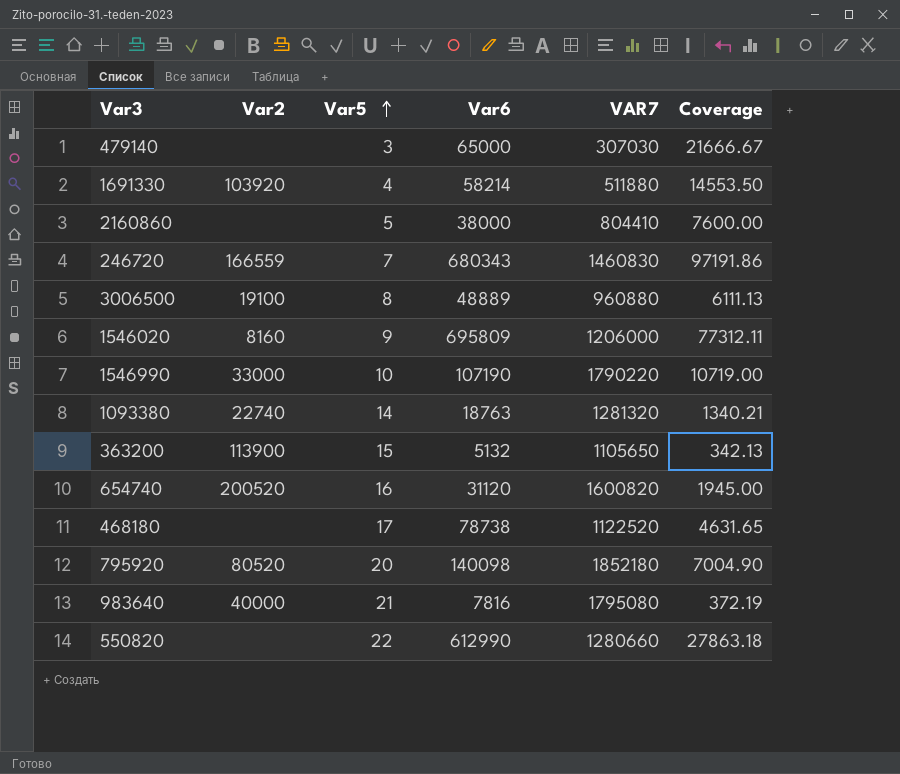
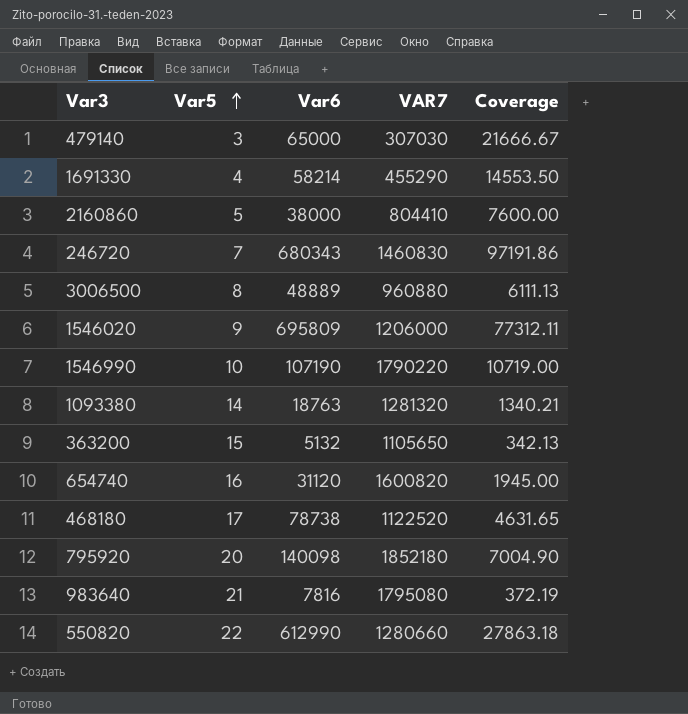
column Var2 | position: 2 -> none
1691330 | VAR7: 511880 -> 455290

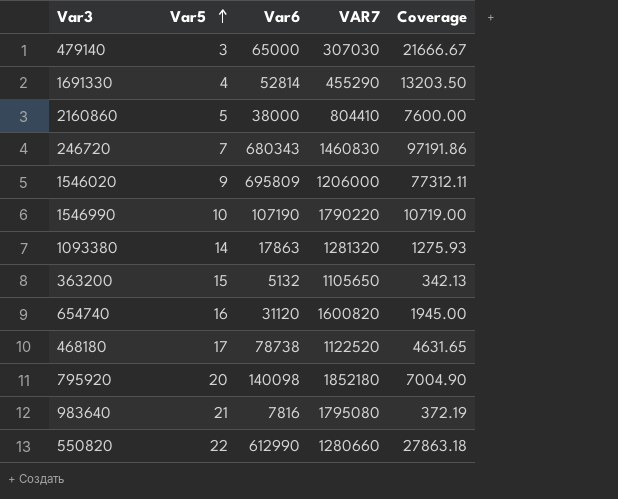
row 3006500: 8 | 48889 | 960880 | 6111.13 -> none
1691330 | Var6: 58214 -> 52814
1691330 | Coverage: 14553.50 -> 13203.50
1093380 | Var6: 18763 -> 17863
1093380 | Coverage: 1340.21 -> 1275.93

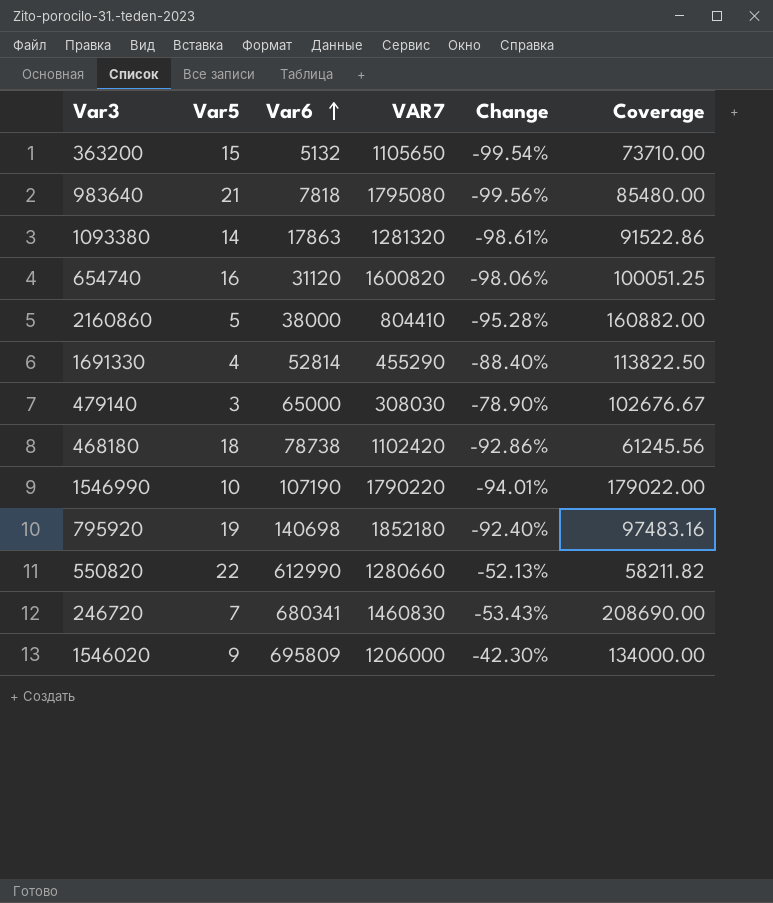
row order: Var5 ascending -> Var6 ascending
column Change | formula: none -> ([Var6] - [VAR7]) / [VAR7]
column Coverage | formula: [Var6] / [Var5] -> [VAR7] / [Var5]
983640 | Var6: 7816 -> 7818
479140 | VAR7: 307030 -> 308030
468180 | Var5: 17 -> 18
468180 | VAR7: 1122520 -> 1102420
795920 | Var5: 20 -> 19
795920 | Var6: 140098 -> 140698
246720 | Var6: 680343 -> 680341

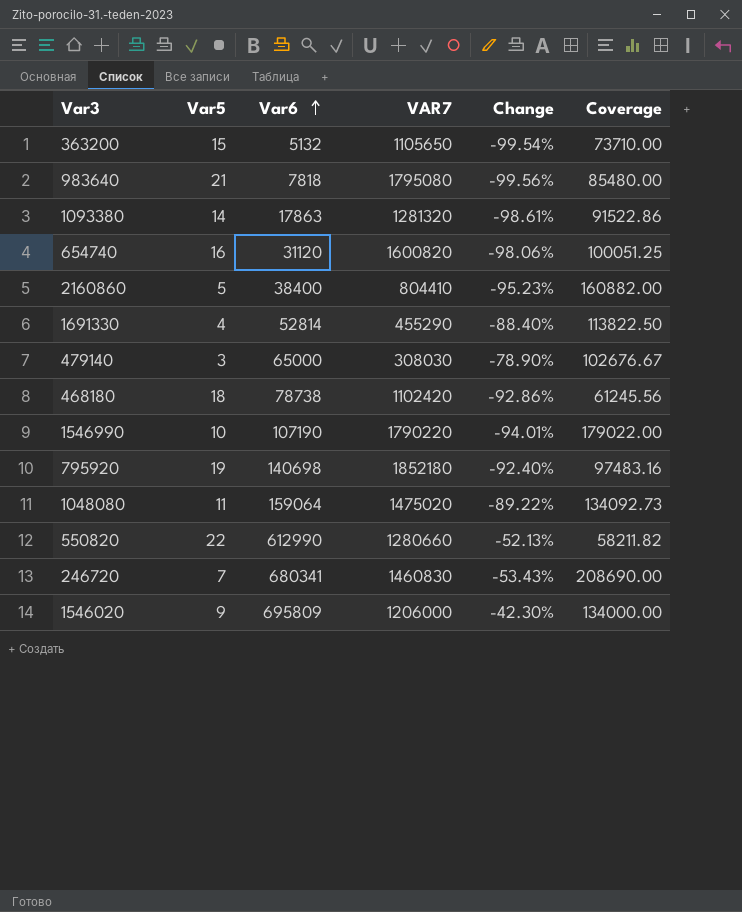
2160860 | Var6: 38000 -> 38400
2160860 | Change: -95.28% -> -95.23%
row 1048080: none -> 11 | 159064 | 1475020 | -89.22% | 134092.73

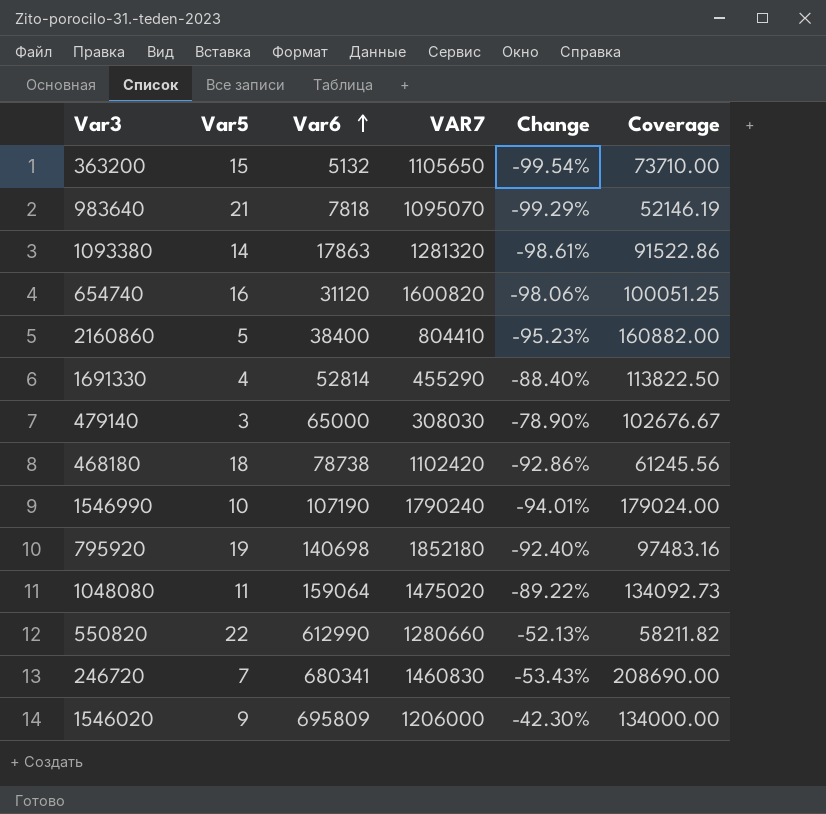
983640 | VAR7: 1795080 -> 1095070
983640 | Change: -99.56% -> -99.29%
983640 | Coverage: 85480.00 -> 52146.19
1546990 | VAR7: 1790220 -> 1790240
1546990 | Coverage: 179022.00 -> 179024.00

